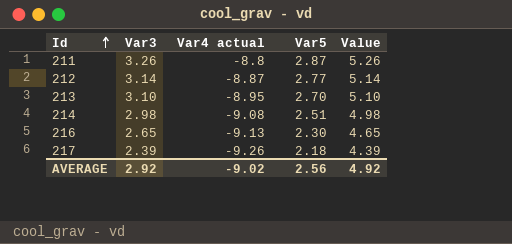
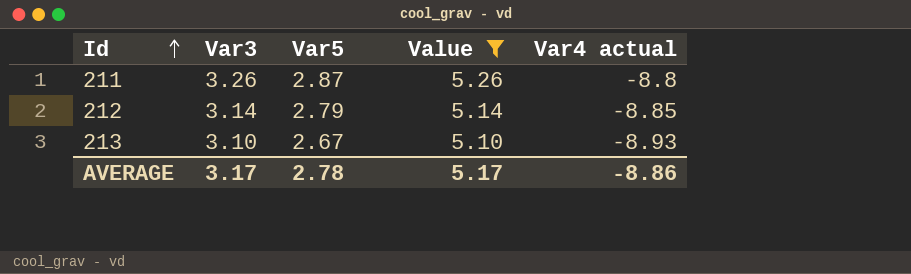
filter: none -> Value >= 5.10
column Var4 actual | position: 3 -> 5
212 | Var5: 2.77 -> 2.79
212 | Var4 actual: -8.87 -> -8.85
213 | Var5: 2.70 -> 2.67
213 | Var4 actual: -8.95 -> -8.93
AVERAGE | Var3: 2.92 -> 3.17
AVERAGE | Var5: 2.56 -> 2.78
AVERAGE | Value: 4.92 -> 5.17
AVERAGE | Var4 actual: -9.02 -> -8.86

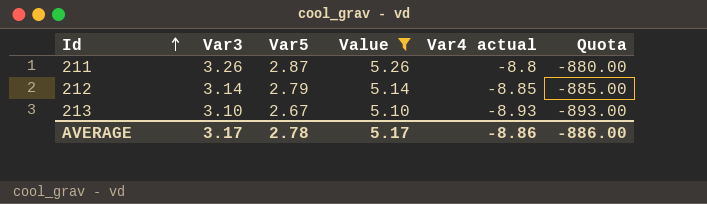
column Quota | formula: none -> [Var4 actual] * 100

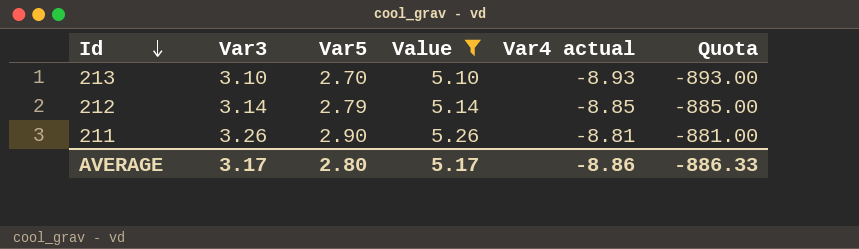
row order: Id ascending -> Id descending
213 | Var5: 2.67 -> 2.70
211 | Var5: 2.87 -> 2.90
211 | Var4 actual: -8.8 -> -8.81
211 | Quota: -880.00 -> -881.00
AVERAGE | Var5: 2.78 -> 2.80
AVERAGE | Quota: -886.00 -> -886.33

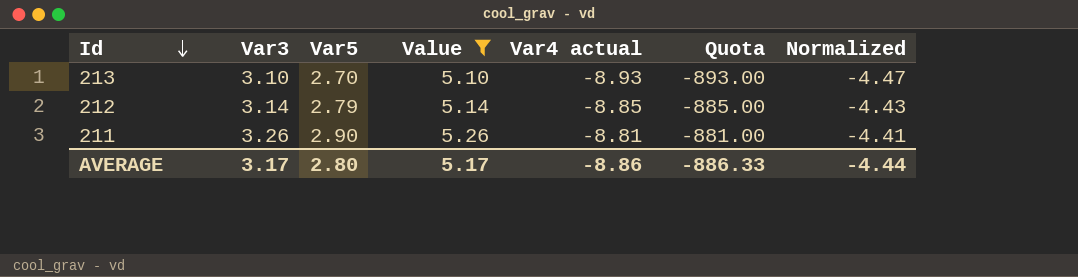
column Normalized | formula: none -> [Var4 actual] * 0.5

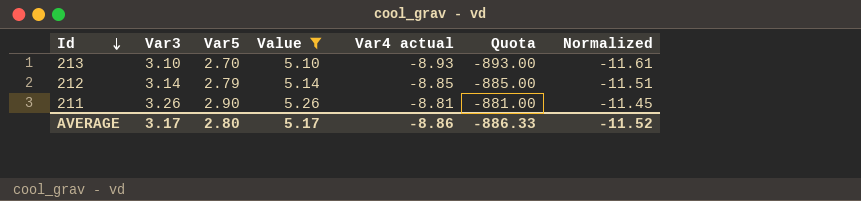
column Normalized | formula: [Var4 actual] * 0.5 -> [Var4 actual] * 1.3
AVERAGE | Normalized: -4.44 -> -11.52

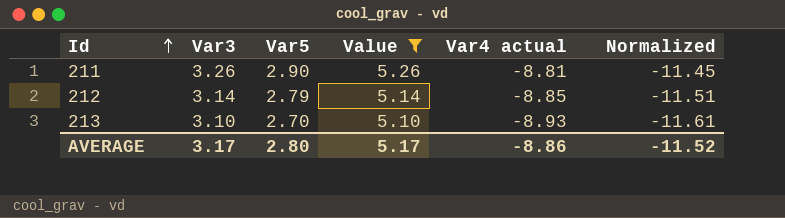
row order: Id descending -> Id ascending
column Quota | formula: [Var4 actual] * 100 -> none

